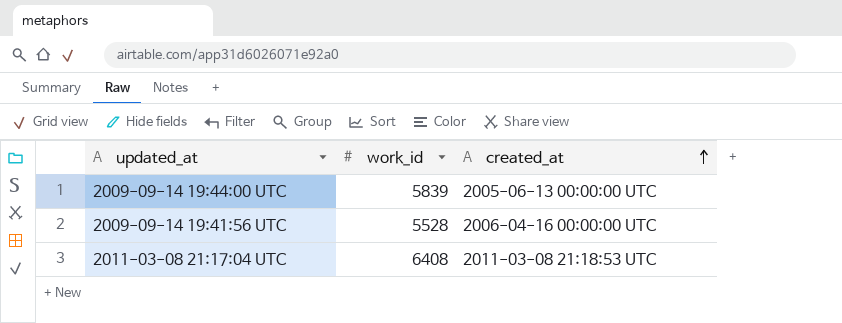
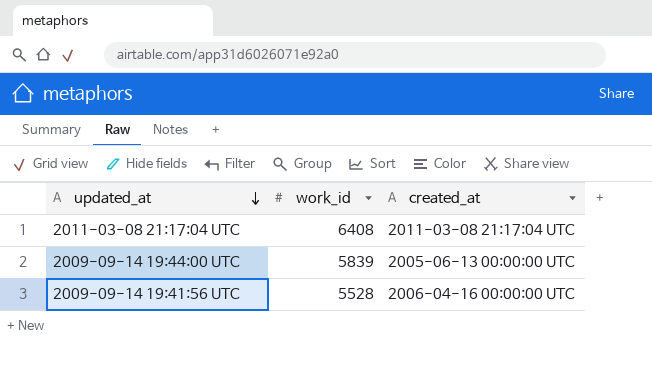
row order: created_at ascending -> updated_at descending
2011-03-08 21:17:04 UTC | created_at: 2011-03-08 21:18:53 UTC -> 2011-03-08 21:17:04 UTC

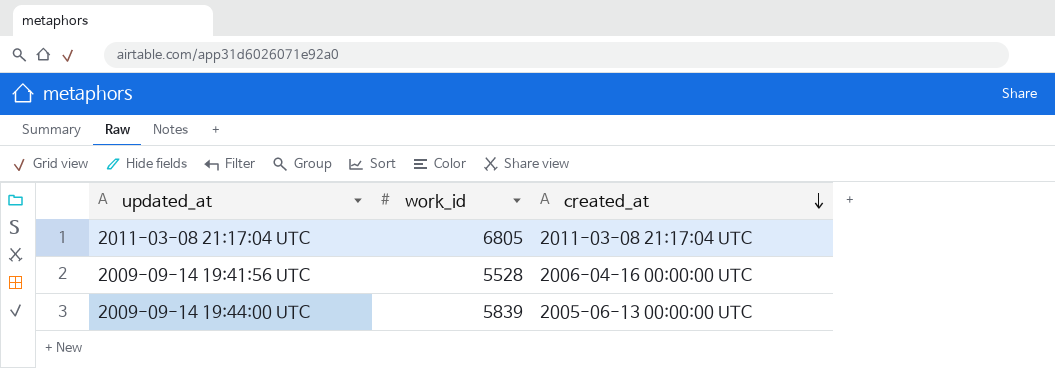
row order: updated_at descending -> created_at descending
2011-03-08 21:17:04 UTC | work_id: 6408 -> 6805

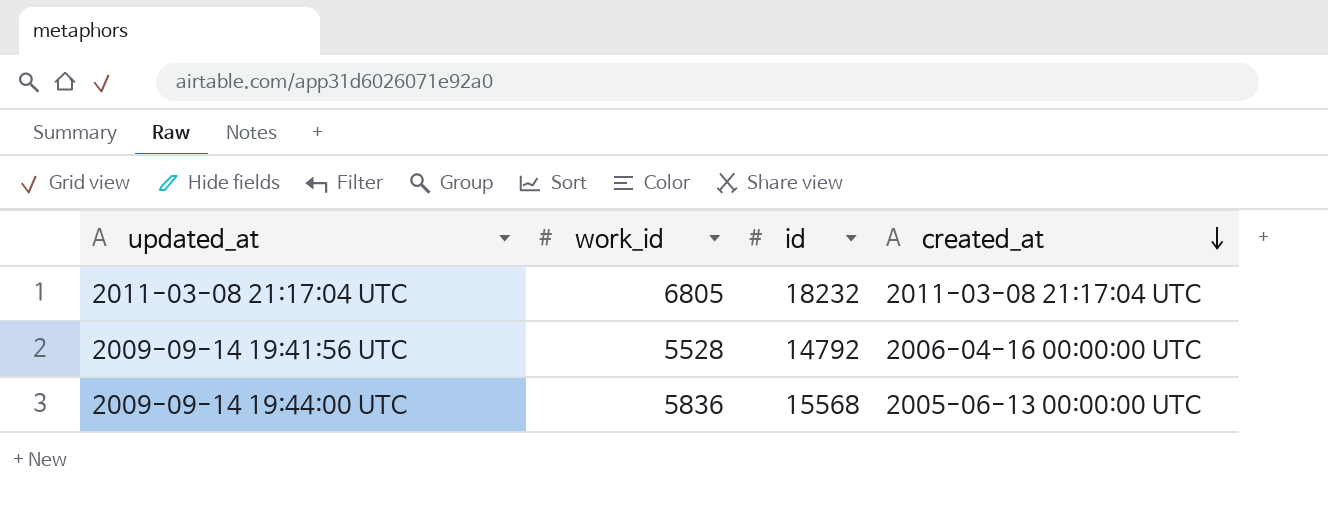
column id | position: none -> 3
2009-09-14 19:44:00 UTC | work_id: 5839 -> 5836

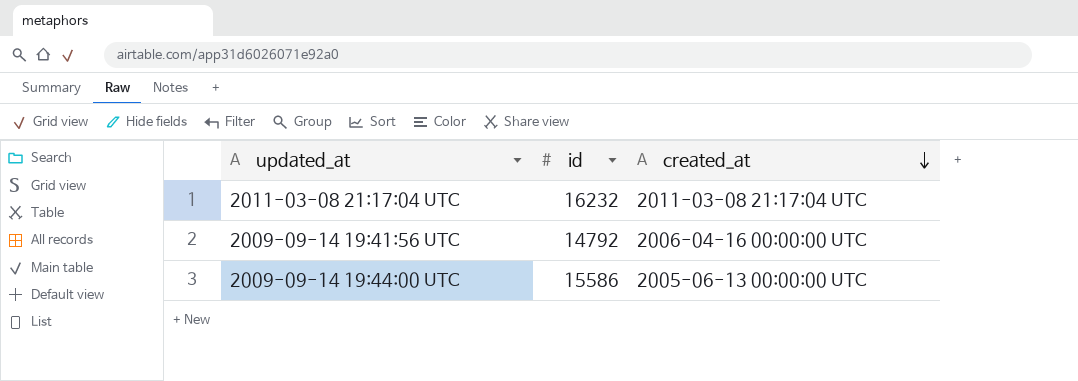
column work_id | position: 2 -> none
2011-03-08 21:17:04 UTC | id: 18232 -> 16232
2009-09-14 19:44:00 UTC | id: 15568 -> 15586

